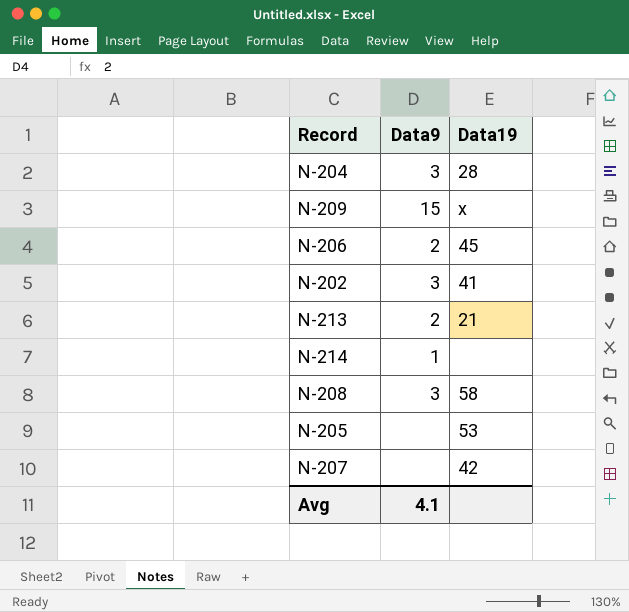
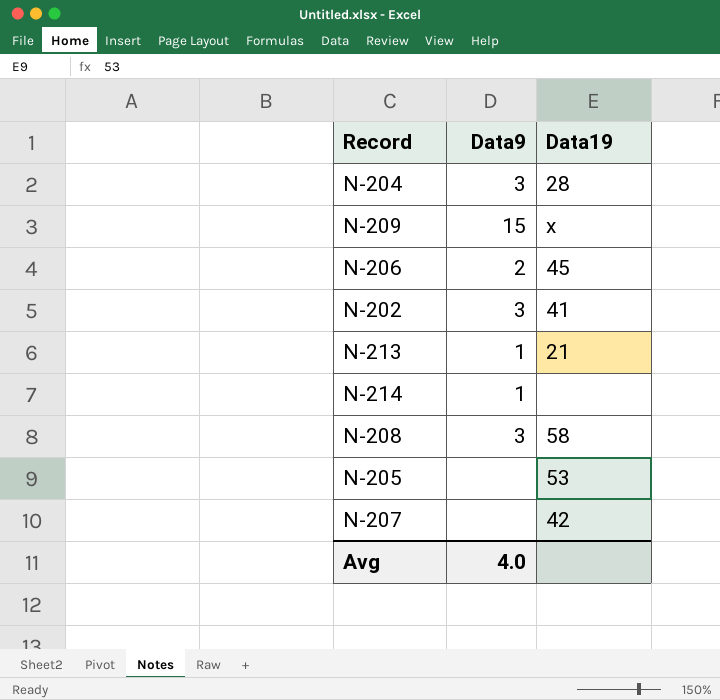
N-213 | Data9: 2 -> 1
Avg | Data9: 4.1 -> 4.0

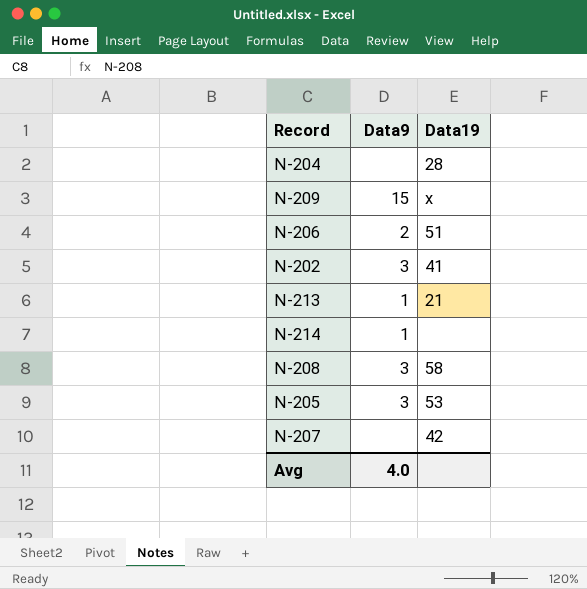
N-204 | Data9: 3 -> none
N-206 | Data19: 45 -> 51
N-205 | Data9: none -> 3

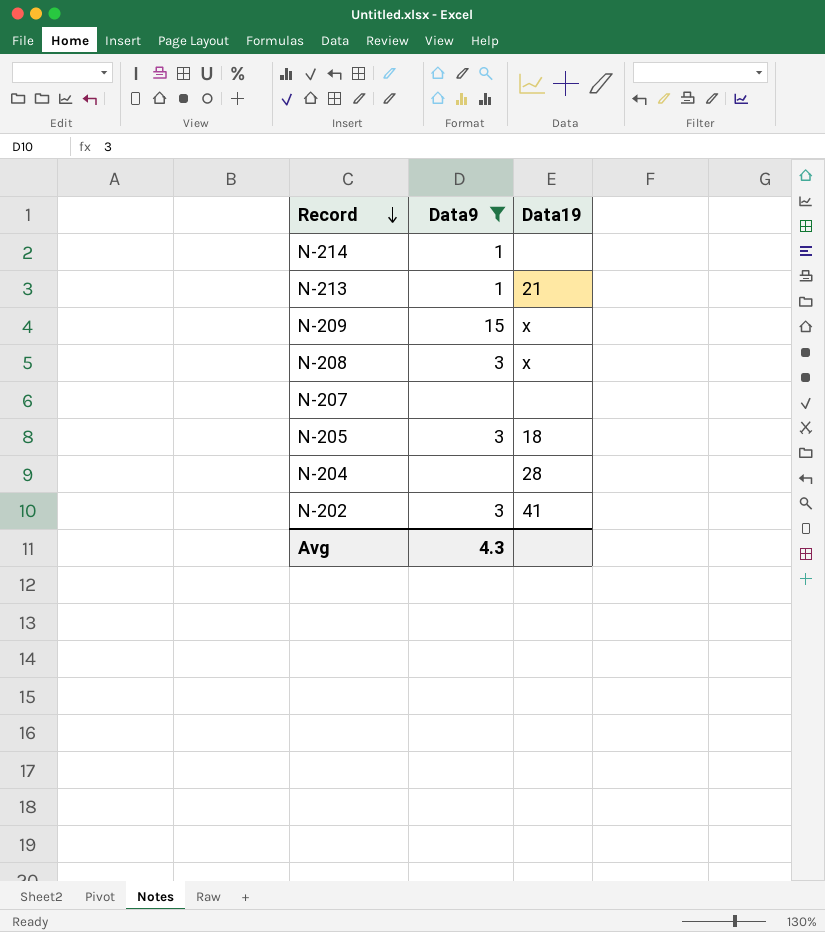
filter: none -> Data9 != 2
row order: none -> Record descending
N-208 | Data19: 58 -> x
N-207 | Data19: 42 -> none
N-205 | Data19: 53 -> 18
Avg | Data9: 4.0 -> 4.3

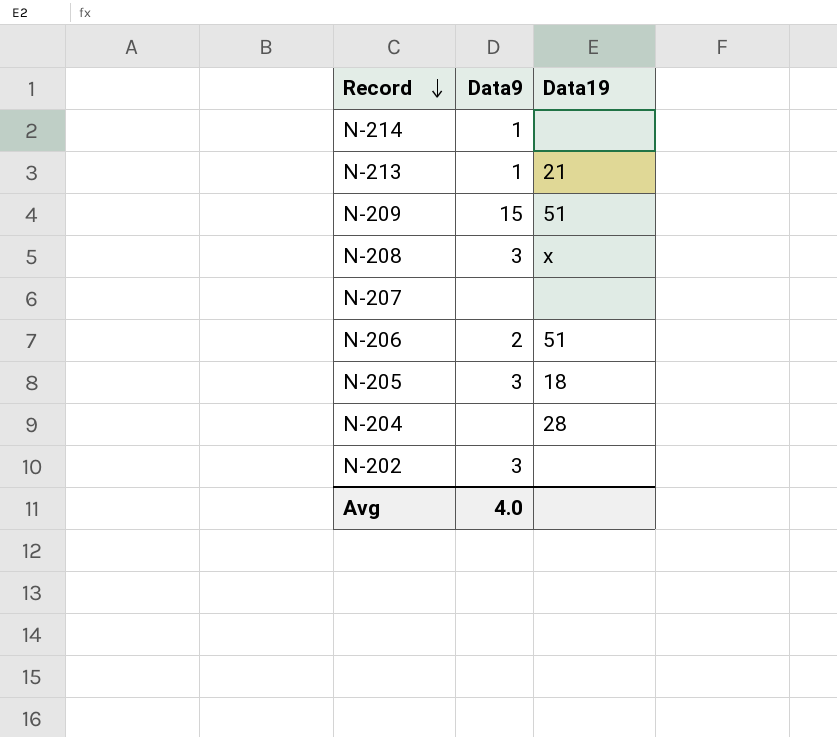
filter: Data9 != 2 -> none
N-209 | Data19: x -> 51
N-202 | Data19: 41 -> none
Avg | Data9: 4.3 -> 4.0

